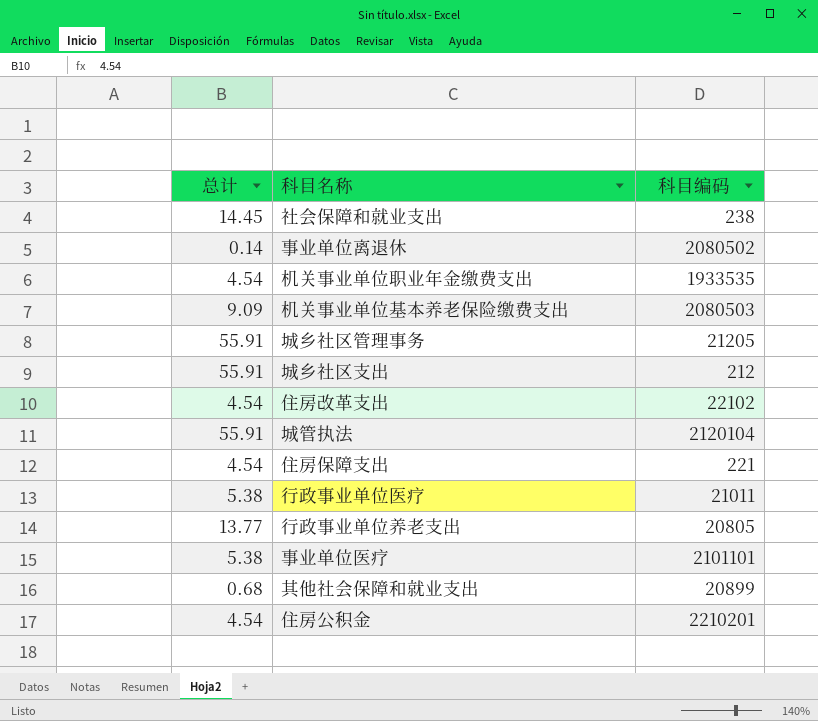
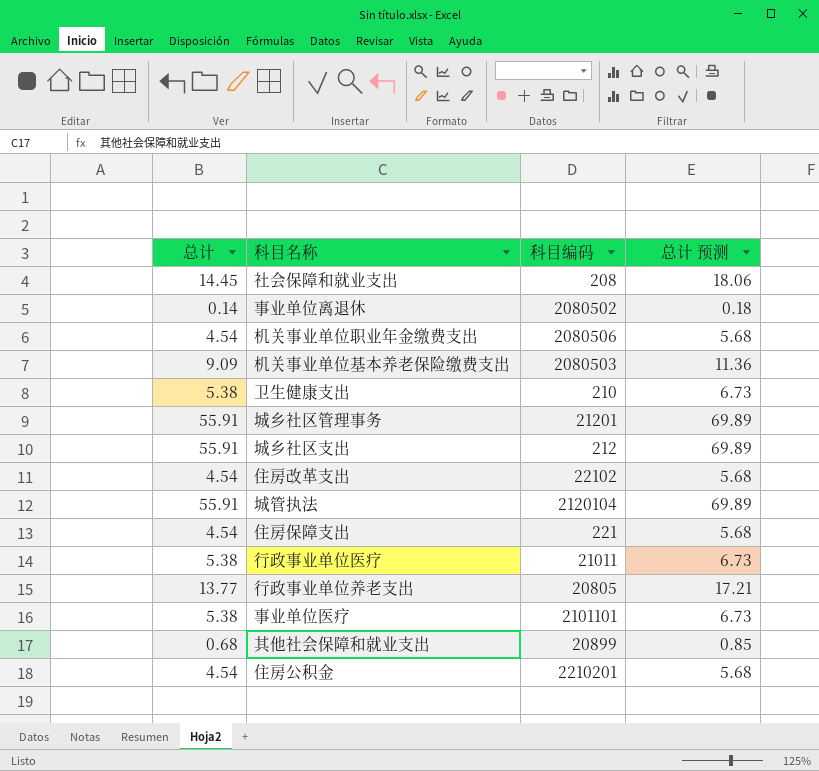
column 总计 预测 | formula: none -> [总计] * 1.25
社会保障和就业支出 | 科目编码: 238 -> 208
机关事业单位职业年金缴费支出 | 科目编码: 1933535 -> 2080506
row 卫生健康支出: none -> 5.38 | 210 | 6.73
城乡社区管理事务 | 科目编码: 21205 -> 21201

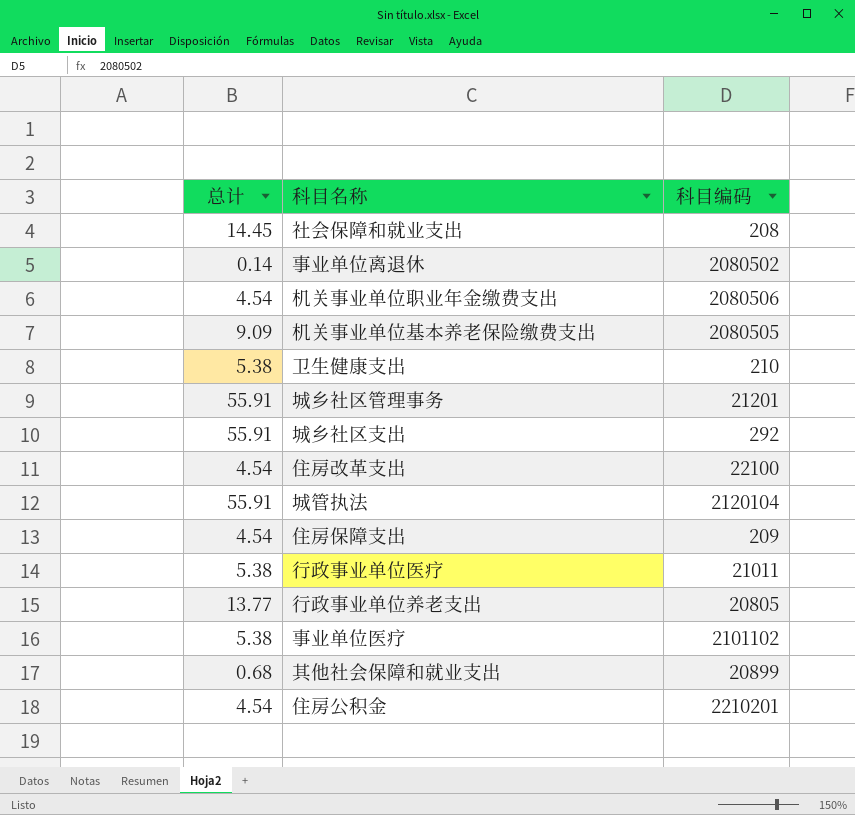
column 总计 预测 | formula: [总计] * 1.25 -> none
机关事业单位基本养老保险缴费支出 | 科目编码: 2080503 -> 2080505
城乡社区支出 | 科目编码: 212 -> 292
住房改革支出 | 科目编码: 22102 -> 22100
住房保障支出 | 科目编码: 221 -> 209
事业单位医疗 | 科目编码: 2101101 -> 2101102

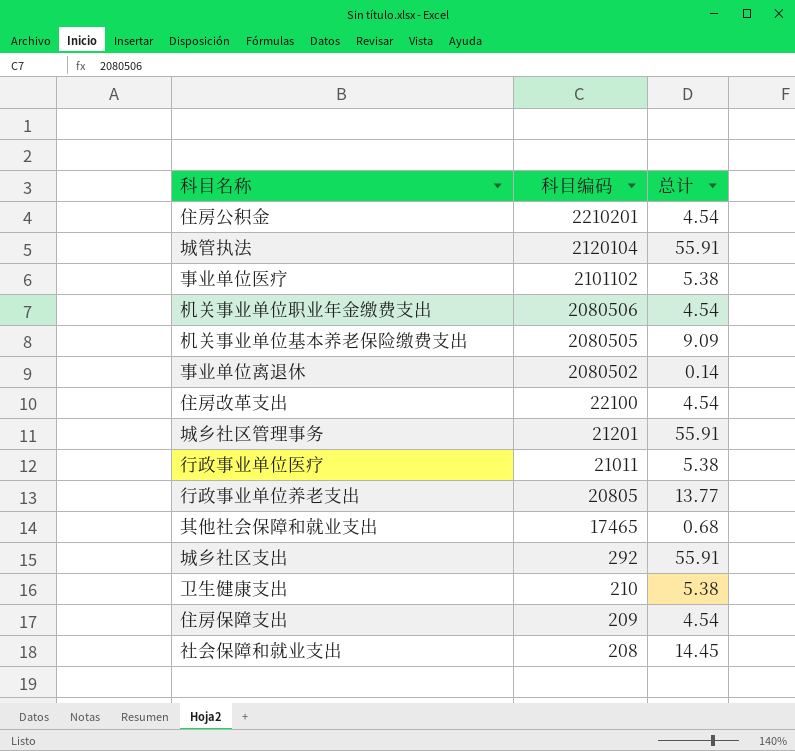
row order: none -> 科目编码 descending
column 总计 | position: 1 -> 3
其他社会保障和就业支出 | 科目编码: 20899 -> 17465

